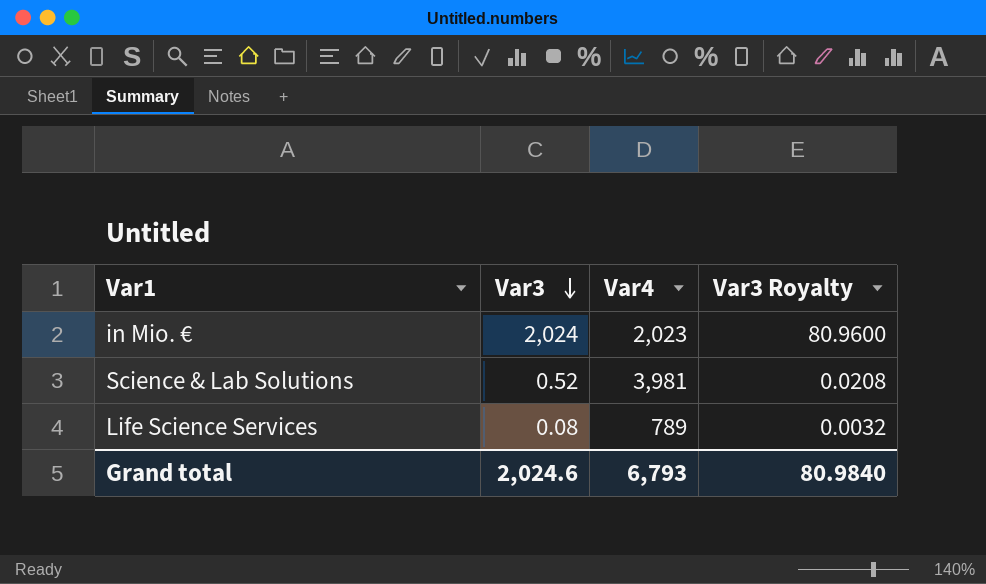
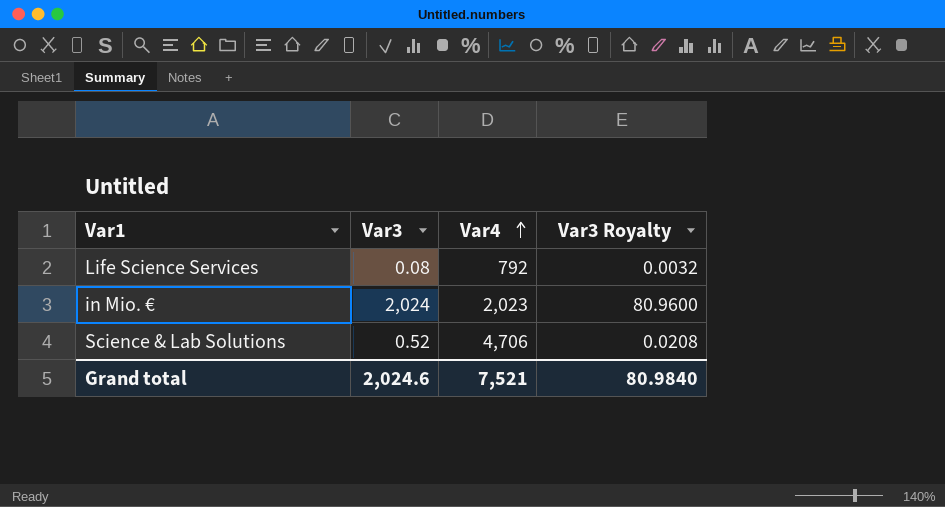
row order: Var3 descending -> Var4 ascending
Life Science Services | Var4: 789 -> 792
Science & Lab Solutions | Var4: 3,981 -> 4,706
Grand total | Var4: 6,793 -> 7,521

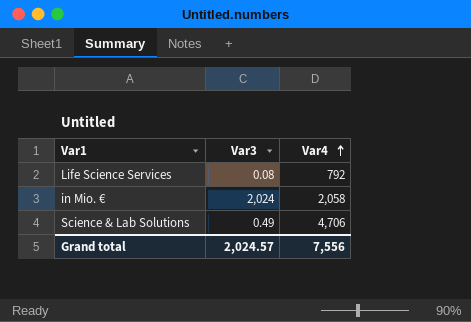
column Var3 Royalty | formula: [Var3] * 0.04 -> none
in Mio. € | Var4: 2,023 -> 2,058
Science & Lab Solutions | Var3: 0.52 -> 0.49
Grand total | Var3: 2,024.6 -> 2,024.57
Grand total | Var4: 7,521 -> 7,556

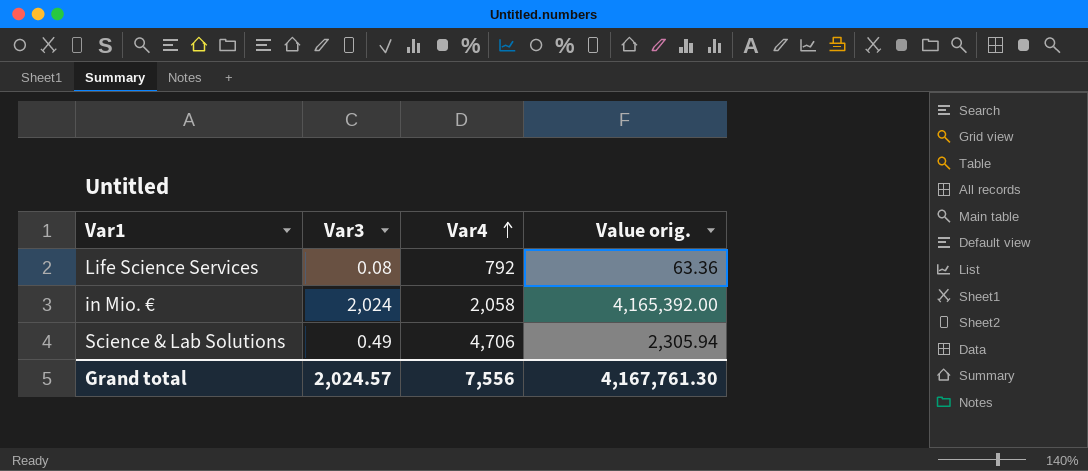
column Value orig. | formula: none -> [Var3] * [Var4]

